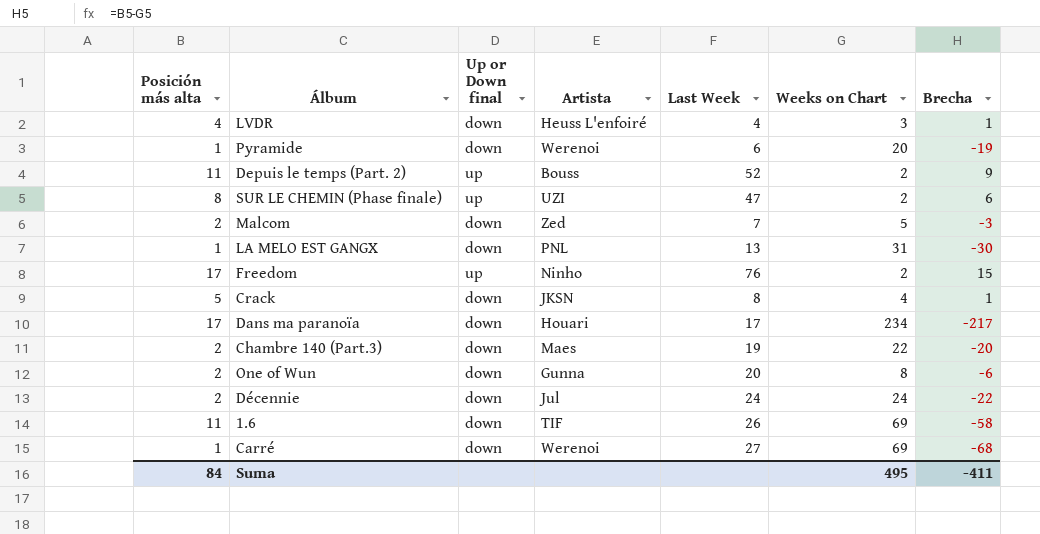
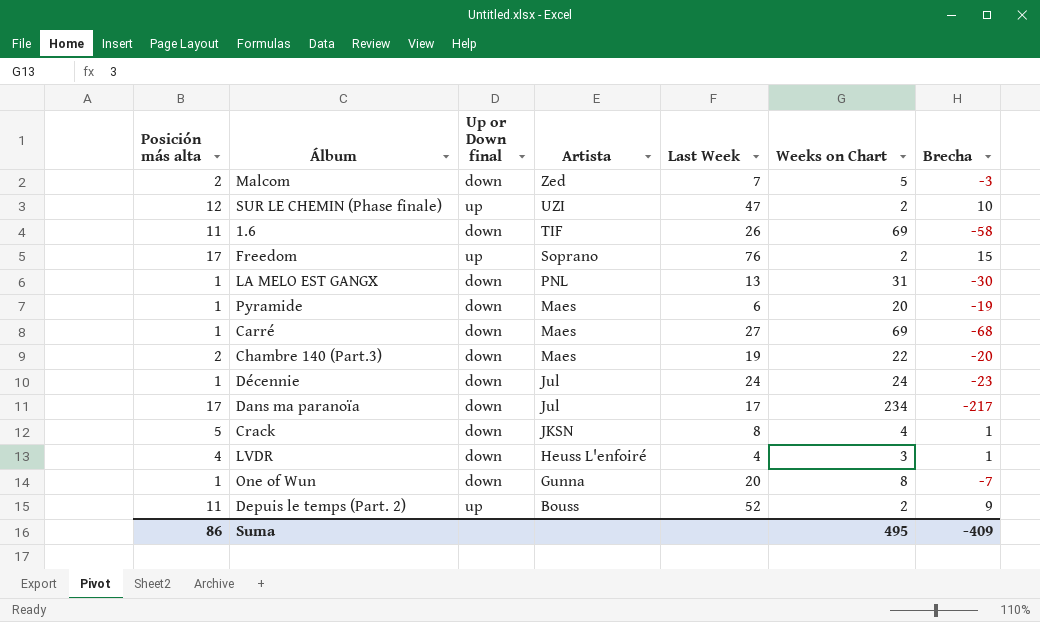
row order: none -> Artista descending
SUR LE CHEMIN (Phase finale) | Posición más alta: 8 -> 12
SUR LE CHEMIN (Phase finale) | Brecha: 6 -> 10
Freedom | Artista: Ninho -> Soprano
Pyramide | Artista: Werenoi -> Maes
Carré | Artista: Werenoi -> Maes
Décennie | Posición más alta: 2 -> 1
Décennie | Brecha: -22 -> -23
Dans ma paranoïa | Artista: Houari -> Jul
One of Wun | Posición más alta: 2 -> 1
One of Wun | Brecha: -6 -> -7
Suma | Posición más alta: 84 -> 86
Suma | Brecha: -411 -> -409

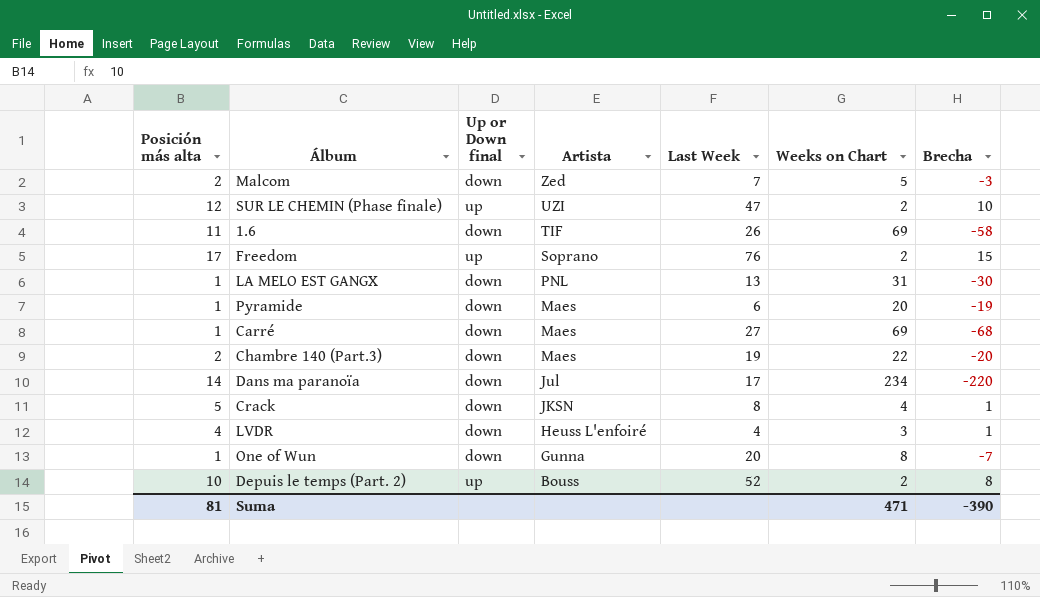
row Décennie: 1 | down | Jul | 24 | 24 | -23 -> none
Dans ma paranoïa | Posición más alta: 17 -> 14
Dans ma paranoïa | Brecha: -217 -> -220
Depuis le temps (Part. 2) | Posición más alta: 11 -> 10
Depuis le temps (Part. 2) | Brecha: 9 -> 8
Suma | Posición más alta: 86 -> 81
Suma | Weeks on Chart: 495 -> 471
Suma | Brecha: -409 -> -390

